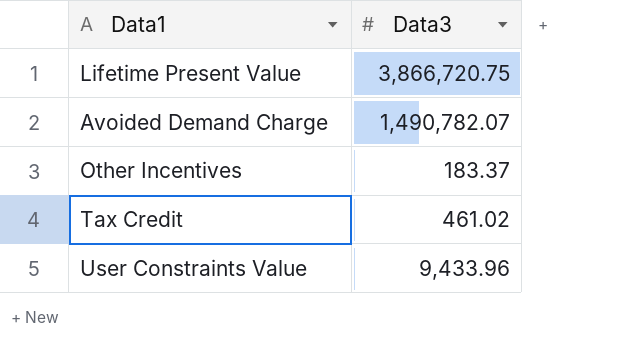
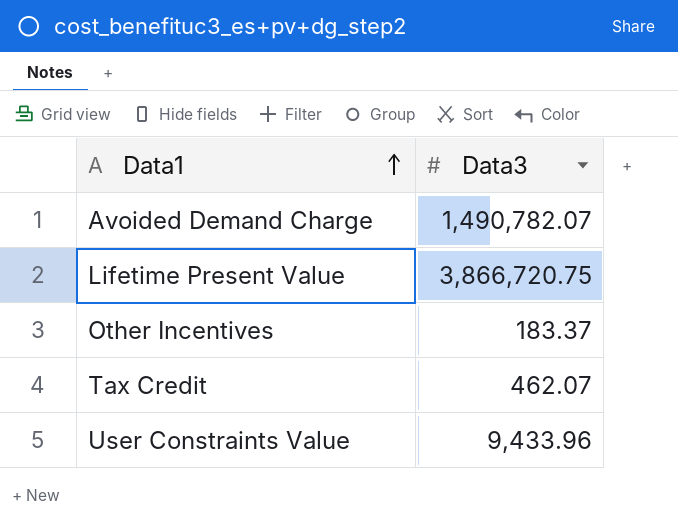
row order: none -> Data1 ascending
Tax Credit | Data3: 461.02 -> 462.07

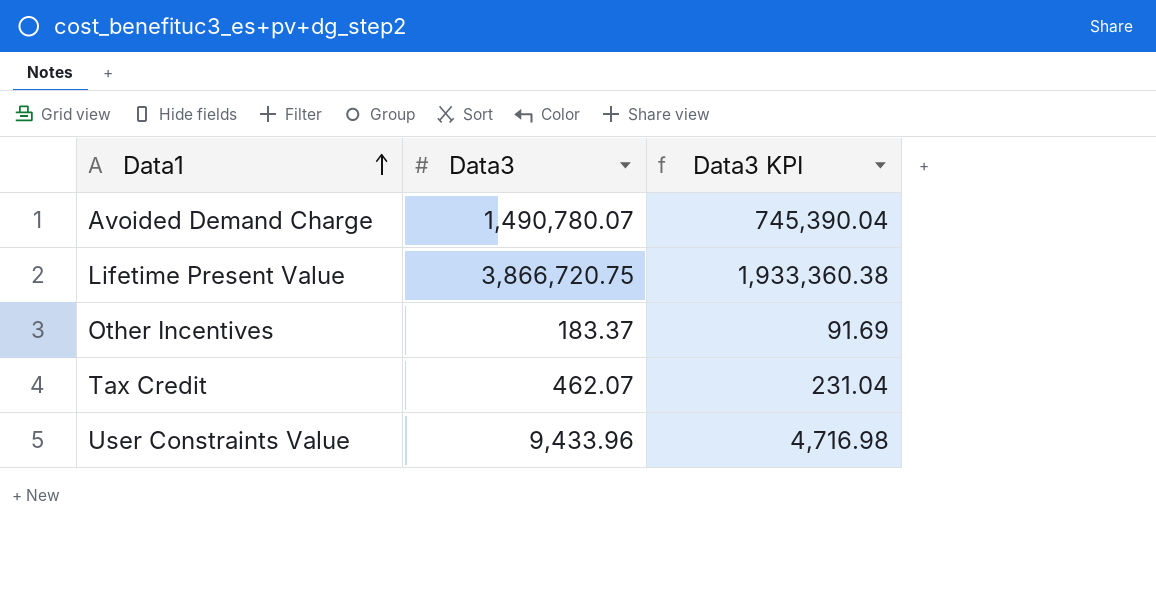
column Data3 KPI | formula: none -> [Data3] * 0.5
Avoided Demand Charge | Data3: 1,490,782.07 -> 1,490,780.07

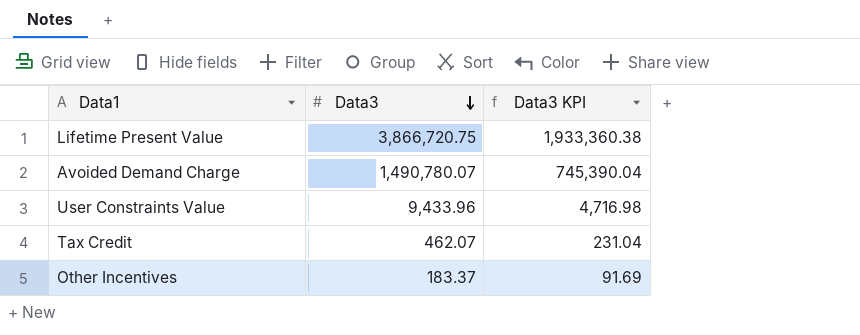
row order: Data1 ascending -> Data3 descending

